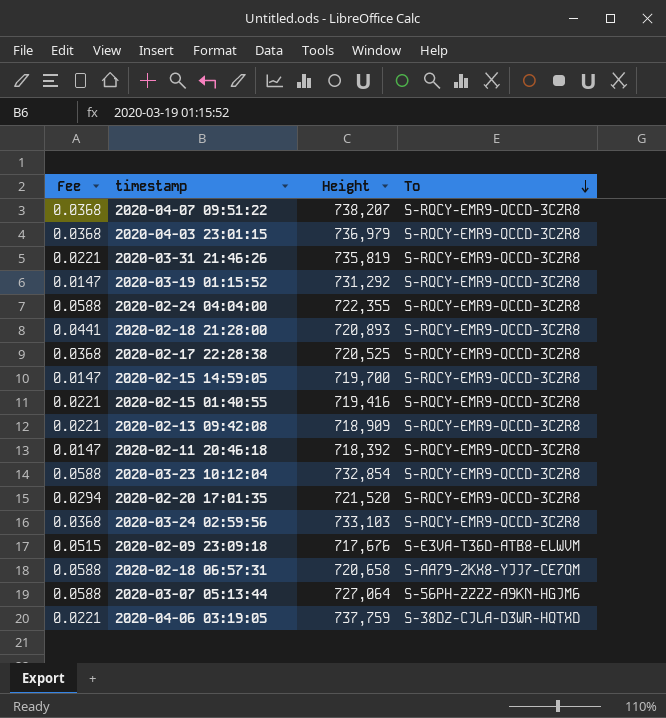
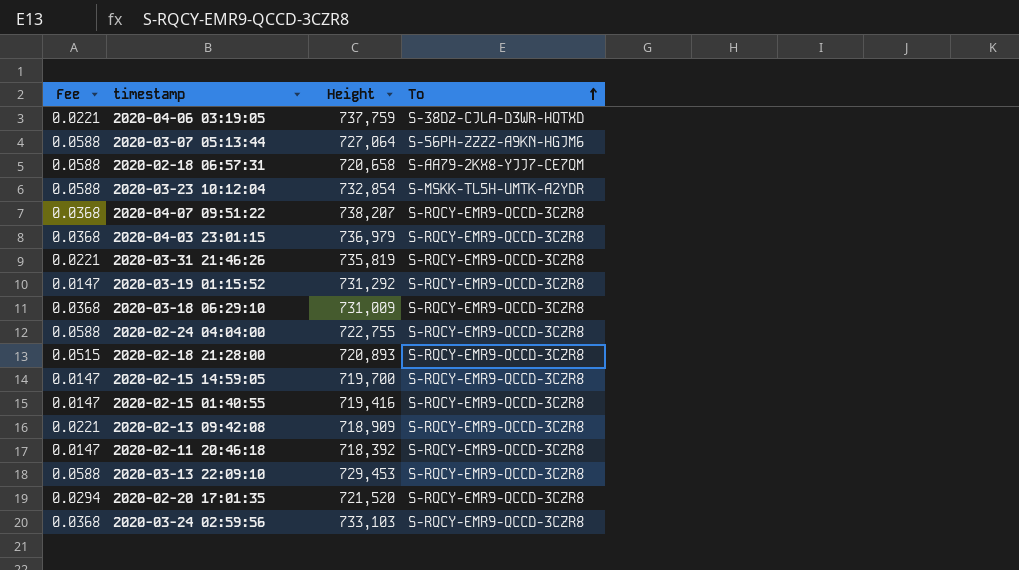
row order: To descending -> To ascending
row 2020-02-17 22:28:38: 0.0368 | 720,525 | S-RQCY-EMR9-QCCD-3CZR8 -> none
row 2020-02-09 23:09:18: 0.0515 | 717,676 | S-E3VA-T36D-ATB8-ELWVM -> none
2020-03-23 10:12:04 | To: S-RQCY-EMR9-QCCD-3CZR8 -> S-MSKK-TL5H-UMTK-A2YDR
row 2020-03-18 06:29:10: none -> 0.0368 | 731,009 | S-RQCY-EMR9-QCCD-3CZR8
2020-02-24 04:04:00 | Height: 722,355 -> 722,755
2020-02-18 21:28:00 | Fee: 0.0441 -> 0.0515
2020-02-15 01:40:55 | Fee: 0.0221 -> 0.0147
row 2020-03-13 22:09:10: none -> 0.0588 | 729,453 | S-RQCY-EMR9-QCCD-3CZR8

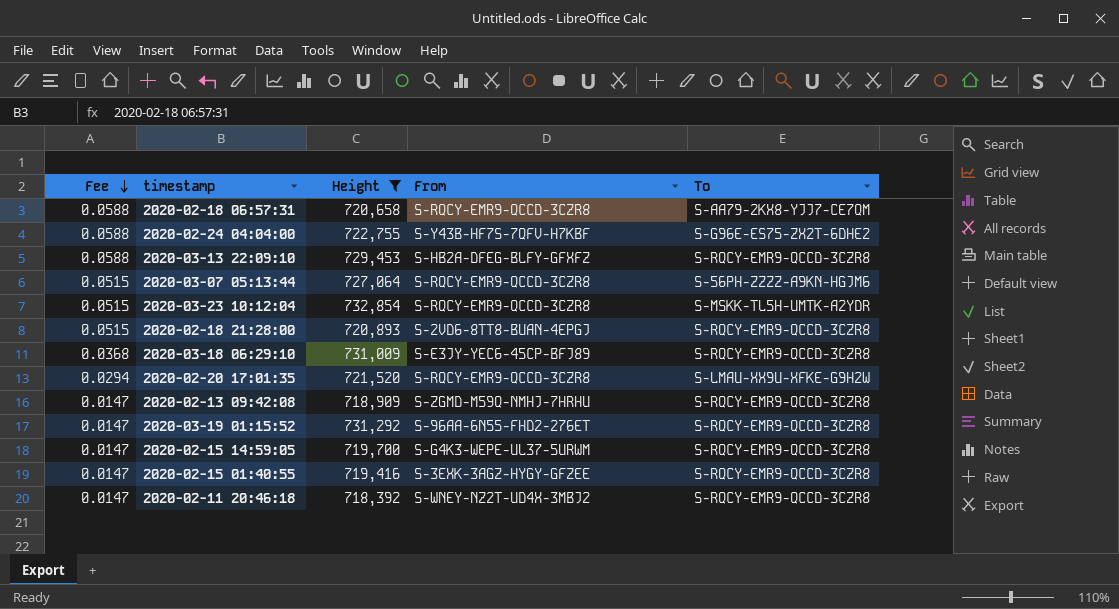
filter: none -> Height <= 732,854
row order: To ascending -> Fee descending
column From | position: none -> 4
2020-02-24 04:04:00 | To: S-RQCY-EMR9-QCCD-3CZR8 -> S-G96E-ES75-ZX2T-6DHE2
2020-03-07 05:13:44 | Fee: 0.0588 -> 0.0515
2020-03-23 10:12:04 | Fee: 0.0588 -> 0.0515
2020-02-20 17:01:35 | To: S-RQCY-EMR9-QCCD-3CZR8 -> S-LMAU-XX9U-XFKE-G9H2W
2020-02-13 09:42:08 | Fee: 0.0221 -> 0.0147

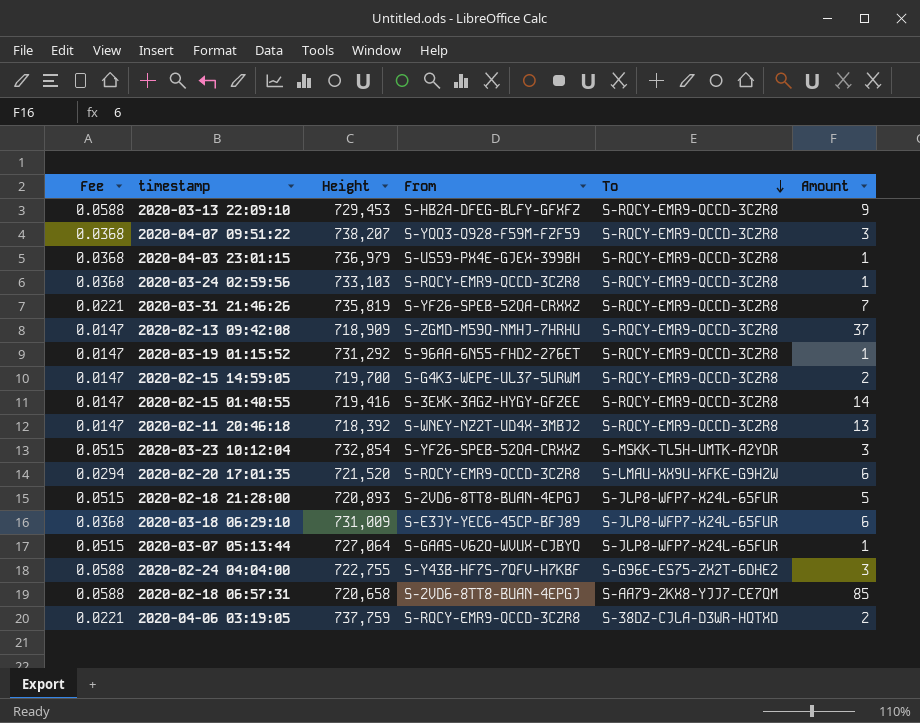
filter: Height <= 732,854 -> none
row order: Fee descending -> To descending
column Amount | position: none -> 6
2020-03-23 10:12:04 | From: S-RQCY-EMR9-QCCD-3CZR8 -> S-YF26-SPEB-52QA-CRXXZ
2020-02-18 21:28:00 | To: S-RQCY-EMR9-QCCD-3CZR8 -> S-JLP8-WFP7-X24L-65FUR
2020-03-18 06:29:10 | To: S-RQCY-EMR9-QCCD-3CZR8 -> S-JLP8-WFP7-X24L-65FUR
2020-03-07 05:13:44 | From: S-RQCY-EMR9-QCCD-3CZR8 -> S-GAAS-V62Q-WVUX-CJBYQ
2020-03-07 05:13:44 | To: S-56PH-ZZZZ-A9KN-HGJM6 -> S-JLP8-WFP7-X24L-65FUR
2020-02-18 06:57:31 | From: S-RQCY-EMR9-QCCD-3CZR8 -> S-2VD6-8TT8-BUAN-4EPGJ

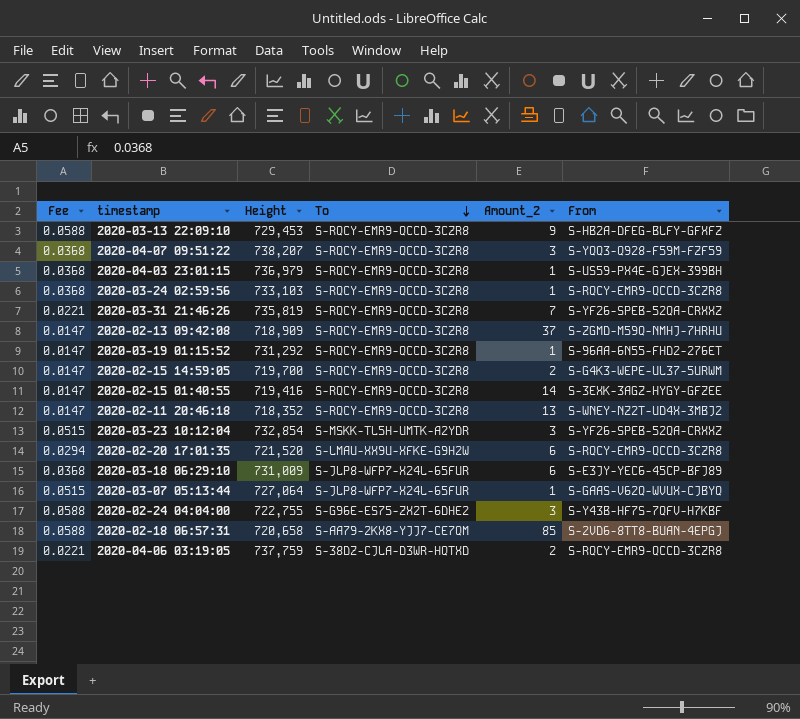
column name: Amount -> Amount_2
column From | position: 4 -> 6
row 2020-02-18 21:28:00: 0.0515 | 720,893 | S-2VD6-8TT8-BUAN-4EPGJ | S-JLP8-WFP7-X24L-65FUR | 5 -> none
2020-02-11 20:46:18 | Height: 718,392 -> 718,352

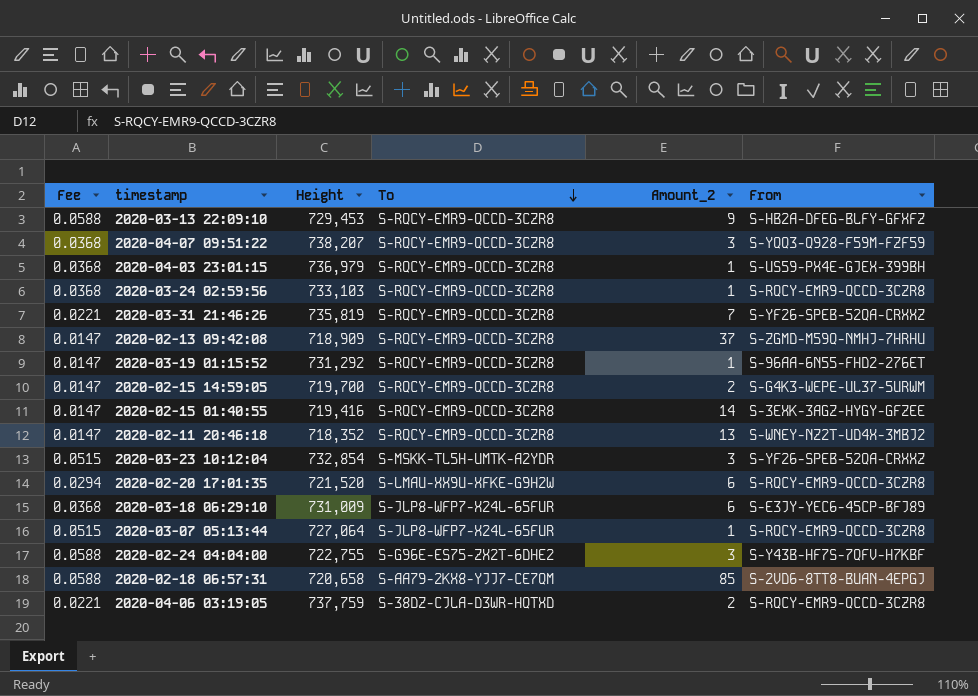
2020-03-07 05:13:44 | From: S-GAAS-V62Q-WVUX-CJBYQ -> S-RQCY-EMR9-QCCD-3CZR8

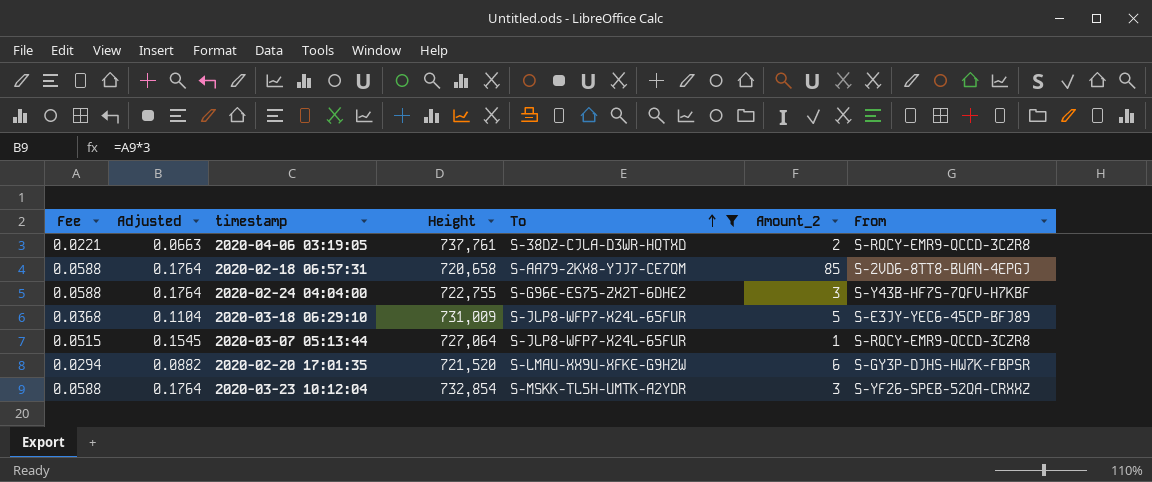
filter: none -> To != S-RQCY-EMR9-QCCD-3CZR8
row order: To descending -> To ascending
column Adjusted | formula: none -> [Fee] * 3
2020-04-06 03:19:05 | Height: 737,759 -> 737,761
2020-03-18 06:29:10 | Amount_2: 6 -> 5
2020-02-20 17:01:35 | From: S-RQCY-EMR9-QCCD-3CZR8 -> S-GY3P-DJHS-HW7K-FBPSR
2020-03-23 10:12:04 | Fee: 0.0515 -> 0.0588

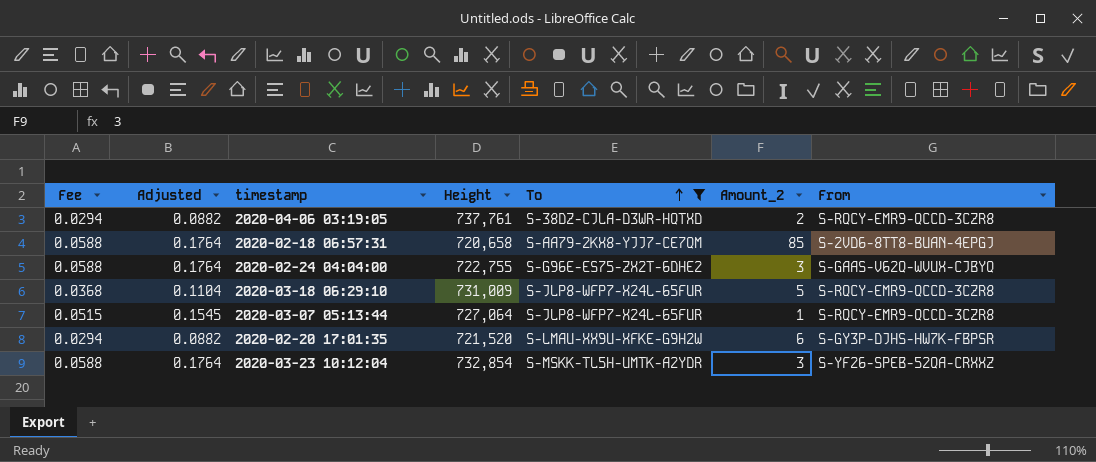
2020-04-06 03:19:05 | Fee: 0.0221 -> 0.0294
2020-04-06 03:19:05 | Adjusted: 0.0663 -> 0.0882
2020-02-24 04:04:00 | From: S-Y43B-HF7S-7QFV-H7KBF -> S-GAAS-V62Q-WVUX-CJBYQ
2020-03-18 06:29:10 | From: S-E3JY-YEC6-45CP-BFJ89 -> S-RQCY-EMR9-QCCD-3CZR8

